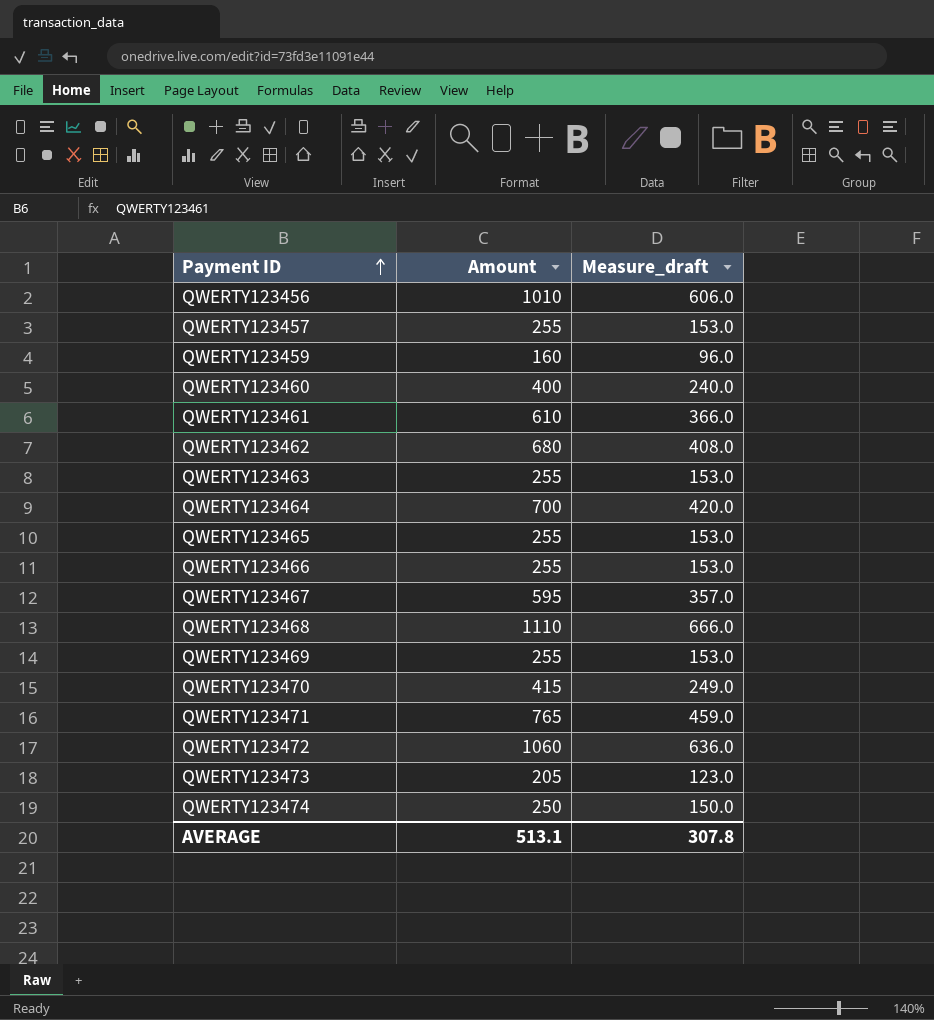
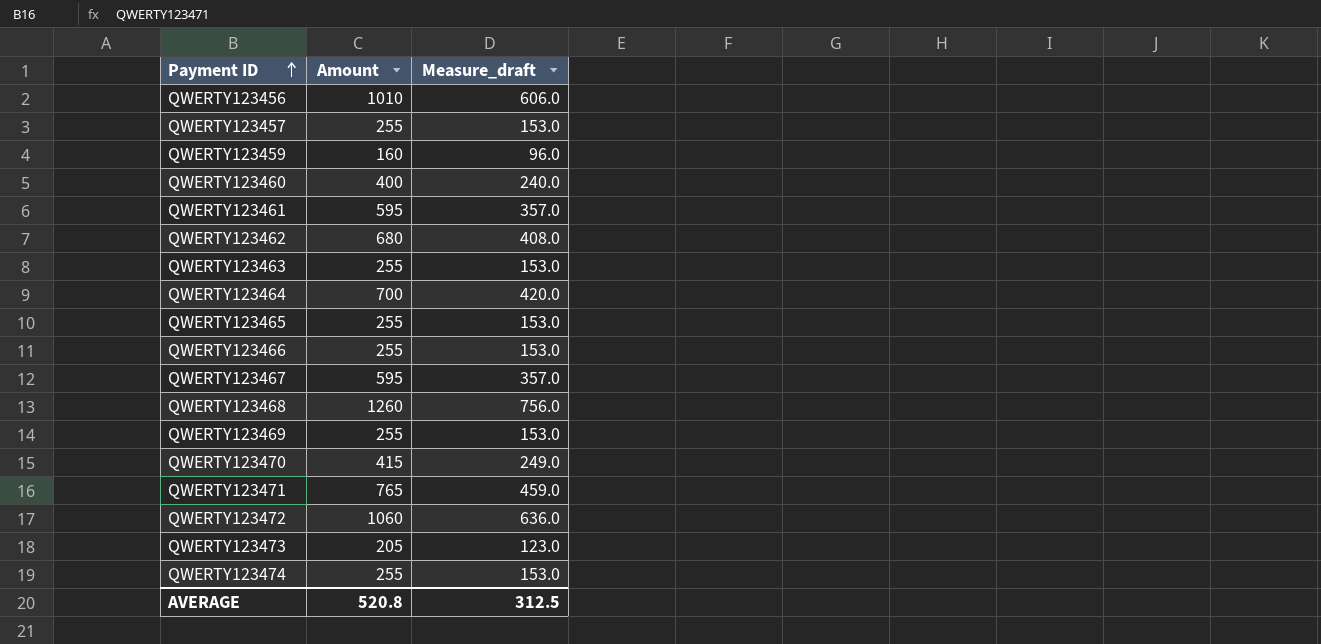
QWERTY123461 | Amount: 610 -> 595
QWERTY123461 | Measure_draft: 366.0 -> 357.0
QWERTY123468 | Amount: 1110 -> 1260
QWERTY123468 | Measure_draft: 666.0 -> 756.0
QWERTY123474 | Amount: 250 -> 255
QWERTY123474 | Measure_draft: 150.0 -> 153.0
AVERAGE | Amount: 513.1 -> 520.8
AVERAGE | Measure_draft: 307.8 -> 312.5

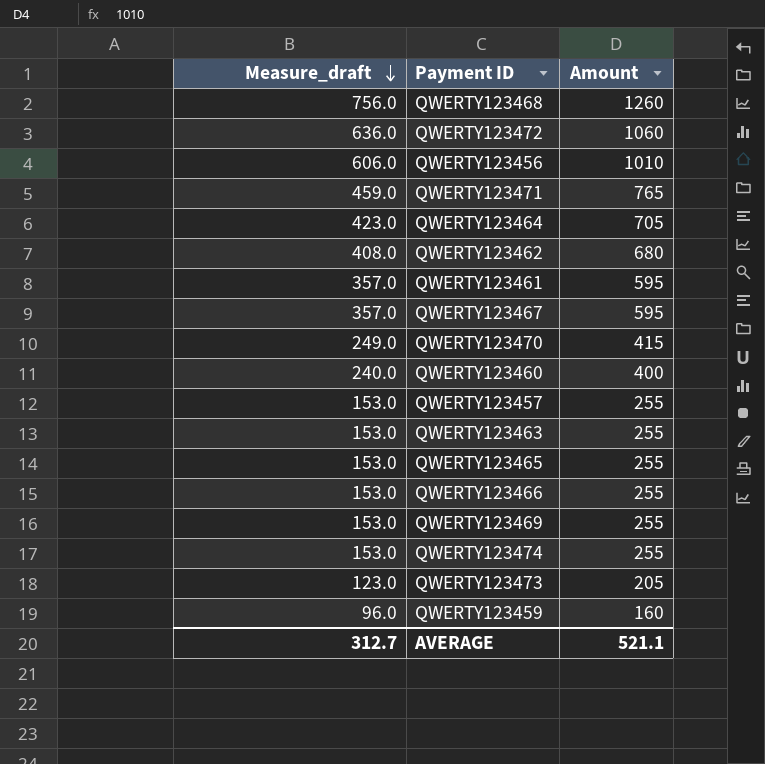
row order: Payment ID ascending -> Measure_draft descending
column Measure_draft | position: 3 -> 1
QWERTY123464 | Measure_draft: 420.0 -> 423.0
QWERTY123464 | Amount: 700 -> 705
AVERAGE | Measure_draft: 312.5 -> 312.7
AVERAGE | Amount: 520.8 -> 521.1

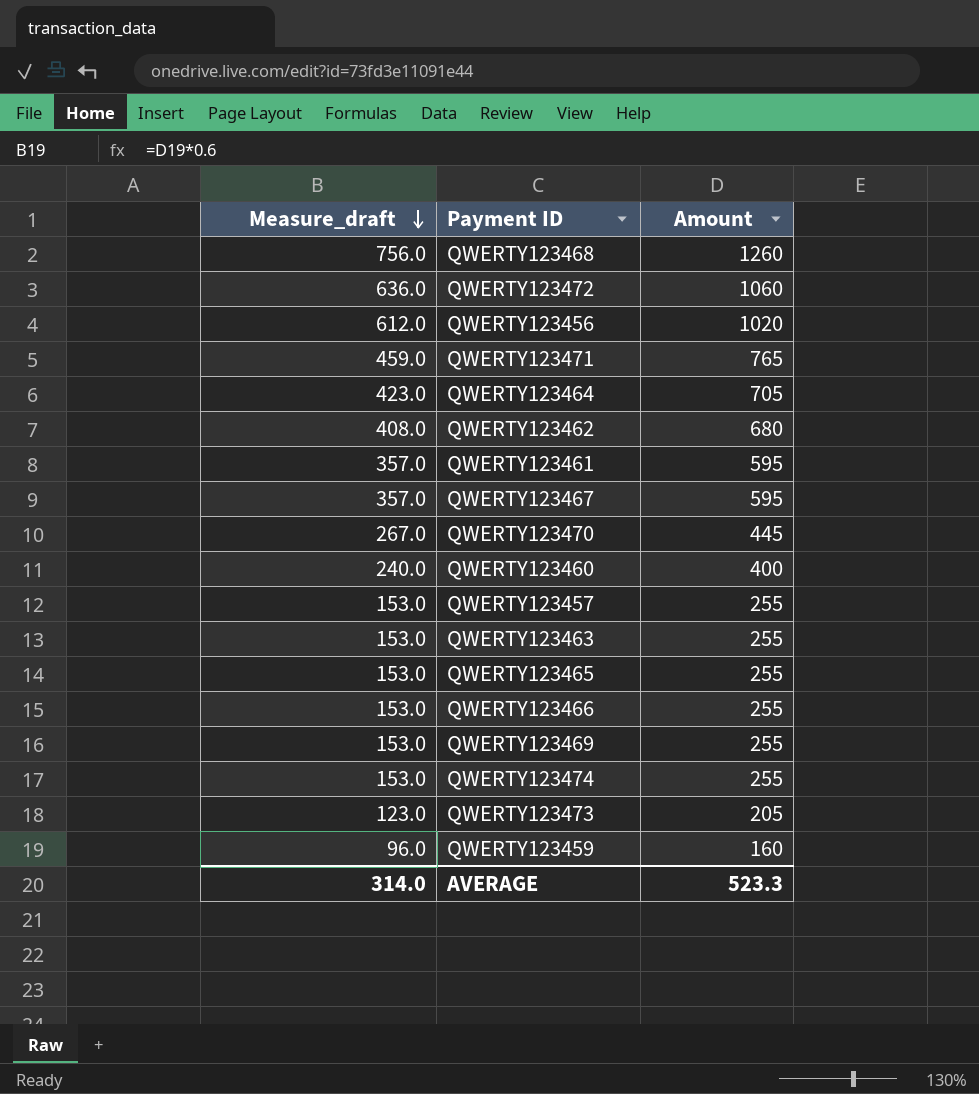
QWERTY123456 | Measure_draft: 606.0 -> 612.0
QWERTY123456 | Amount: 1010 -> 1020
QWERTY123470 | Measure_draft: 249.0 -> 267.0
QWERTY123470 | Amount: 415 -> 445
AVERAGE | Measure_draft: 312.7 -> 314.0
AVERAGE | Amount: 521.1 -> 523.3

